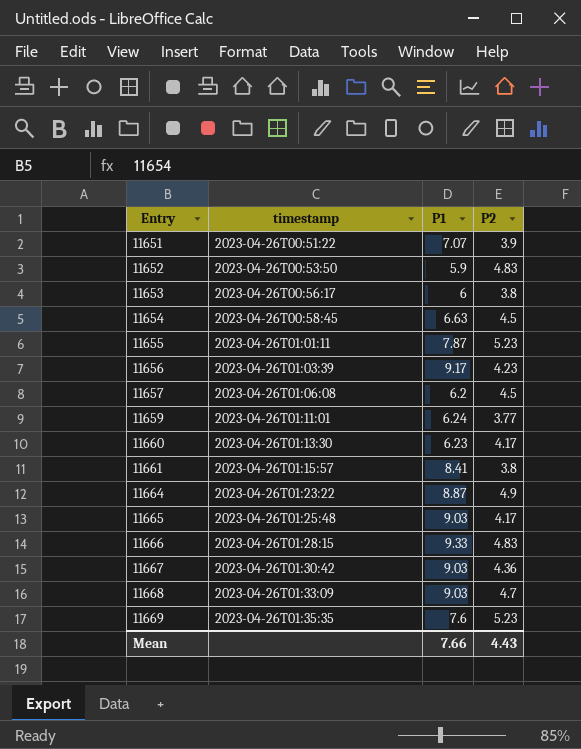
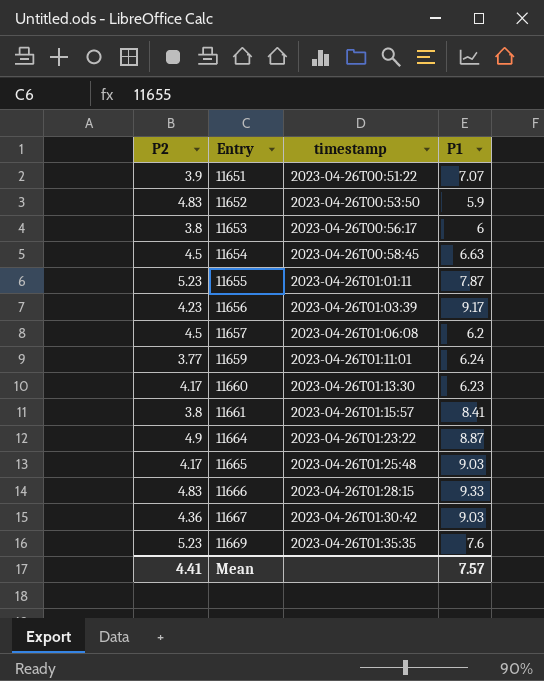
column P2 | position: 4 -> 1
row 11668: 2023-04-26T01:33:09 | 9.03 | 4.7 -> none
Mean | P2: 4.43 -> 4.41
Mean | P1: 7.66 -> 7.57

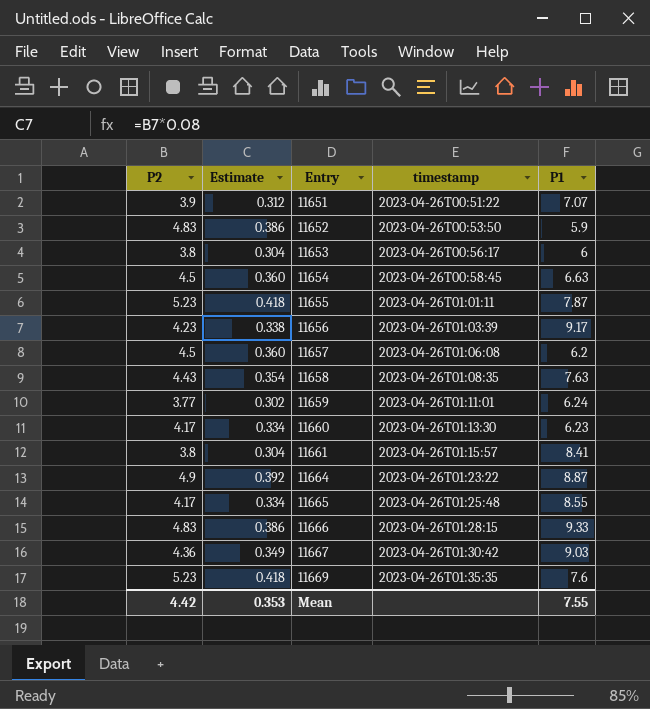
column Estimate | formula: none -> [P2] * 0.08
row 11658: none -> 4.43 | 0.354 | 2023-04-26T01:08:35 | 7.63
11665 | P1: 9.03 -> 8.55
Mean | P2: 4.41 -> 4.42
Mean | P1: 7.57 -> 7.55

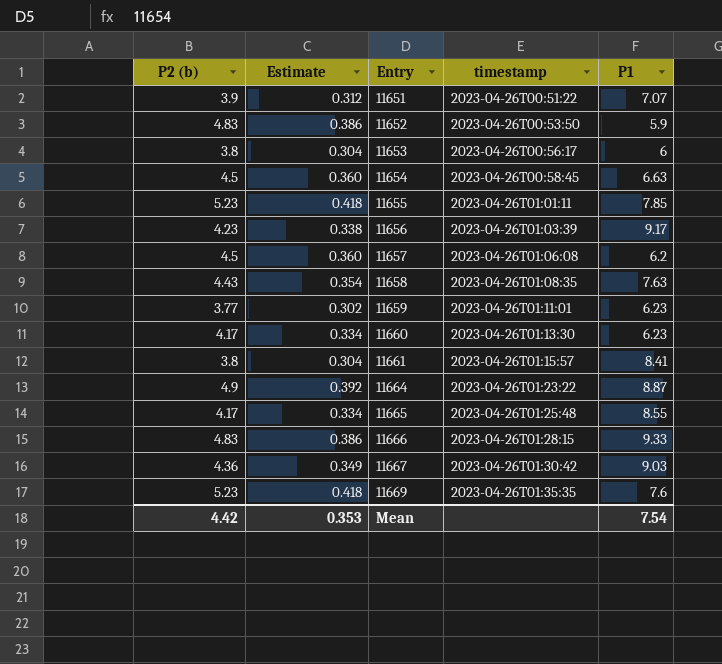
column name: P2 -> P2 (b)
11655 | P1: 7.87 -> 7.85
11659 | P1: 6.24 -> 6.23
Mean | P1: 7.55 -> 7.54

